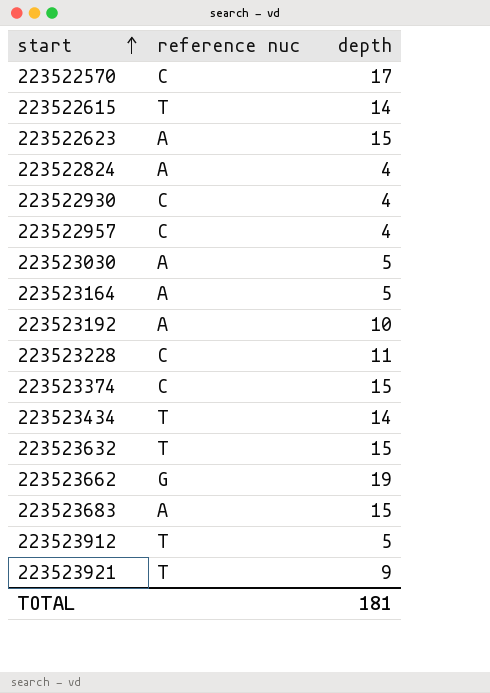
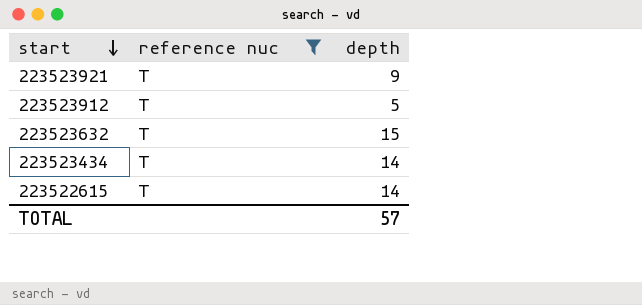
filter: none -> reference nuc = T
row order: start ascending -> start descending
TOTAL | depth: 181 -> 57

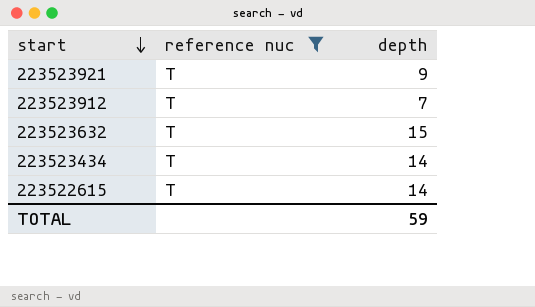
223523912 | depth: 5 -> 7
TOTAL | depth: 57 -> 59

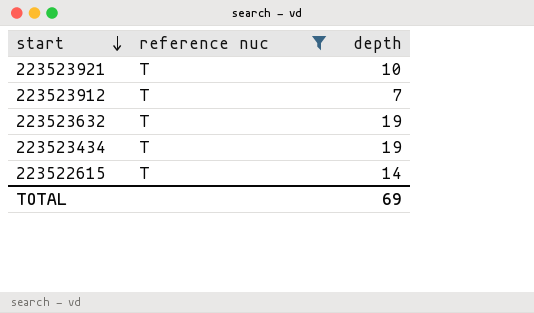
223523921 | depth: 9 -> 10
223523632 | depth: 15 -> 19
223523434 | depth: 14 -> 19
TOTAL | depth: 59 -> 69

